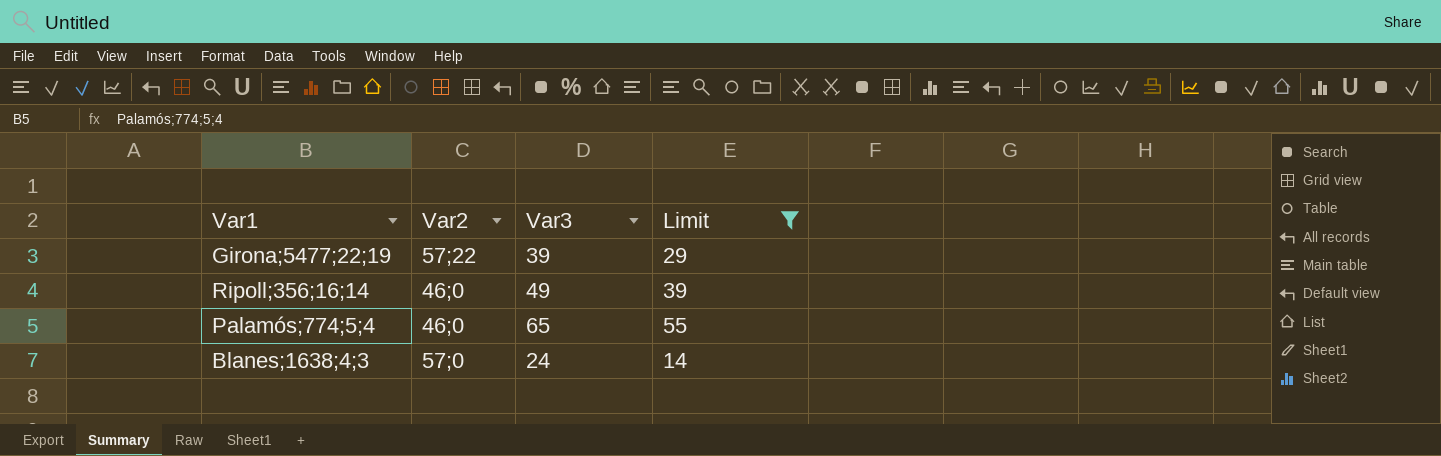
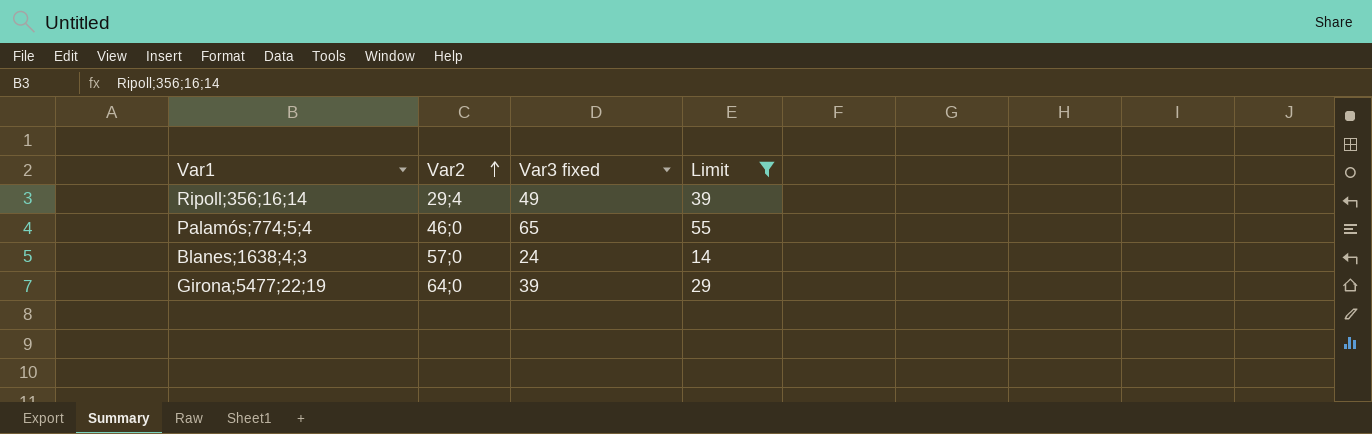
row order: none -> Var2 ascending
column name: Var3 -> Var3 fixed
Ripoll;356;16;14 | Var2: 46;0 -> 29;4
Girona;5477;22;19 | Var2: 57;22 -> 64;0

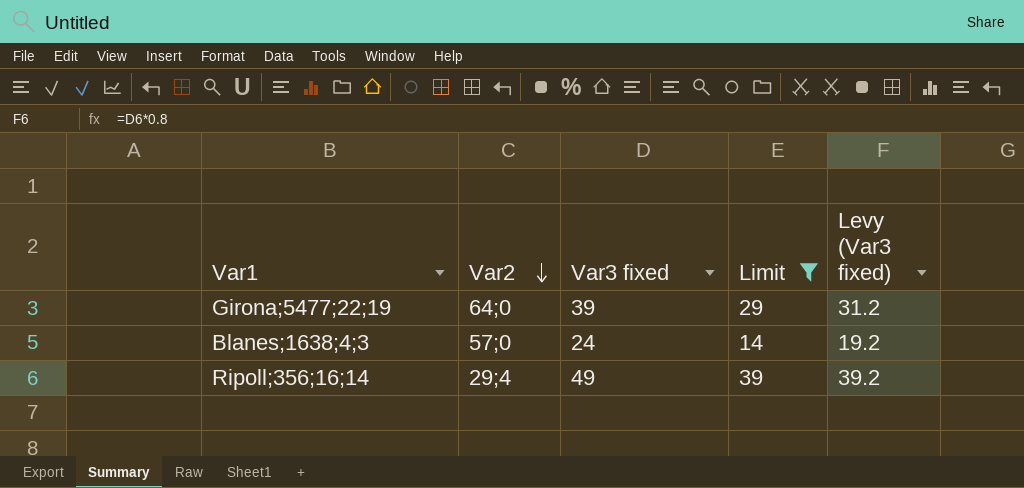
row order: Var2 ascending -> Var2 descending
column Levy (Var3 fixed) | formula: none -> [Var3 fixed] * 0.8
row Palamós;774;5;4: 46;0 | 65 | 55 -> none

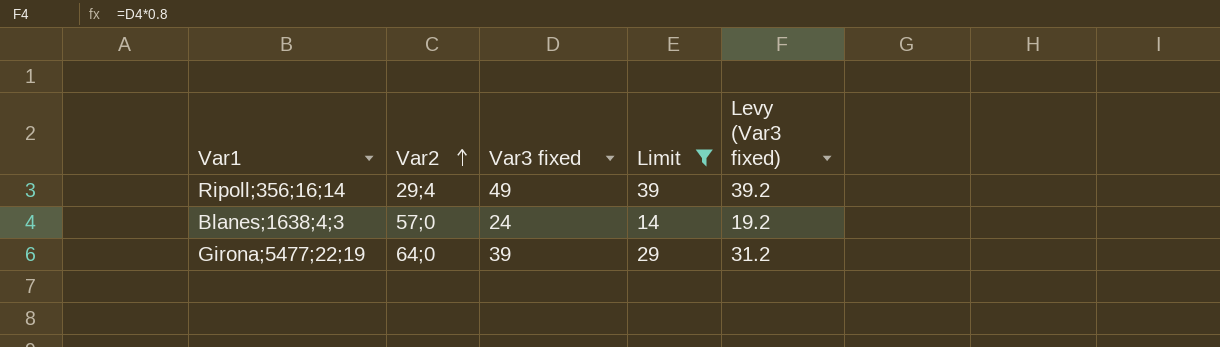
row order: Var2 descending -> Var2 ascending

